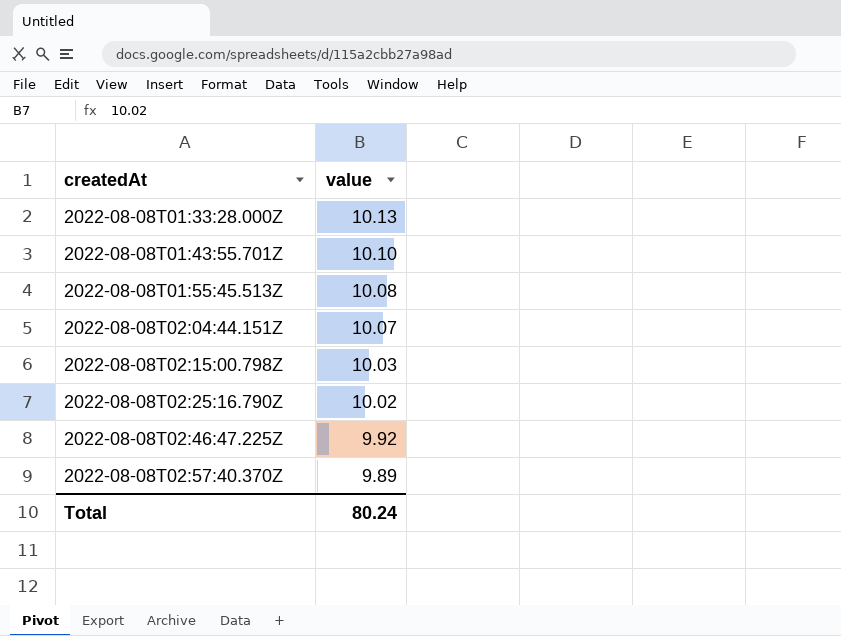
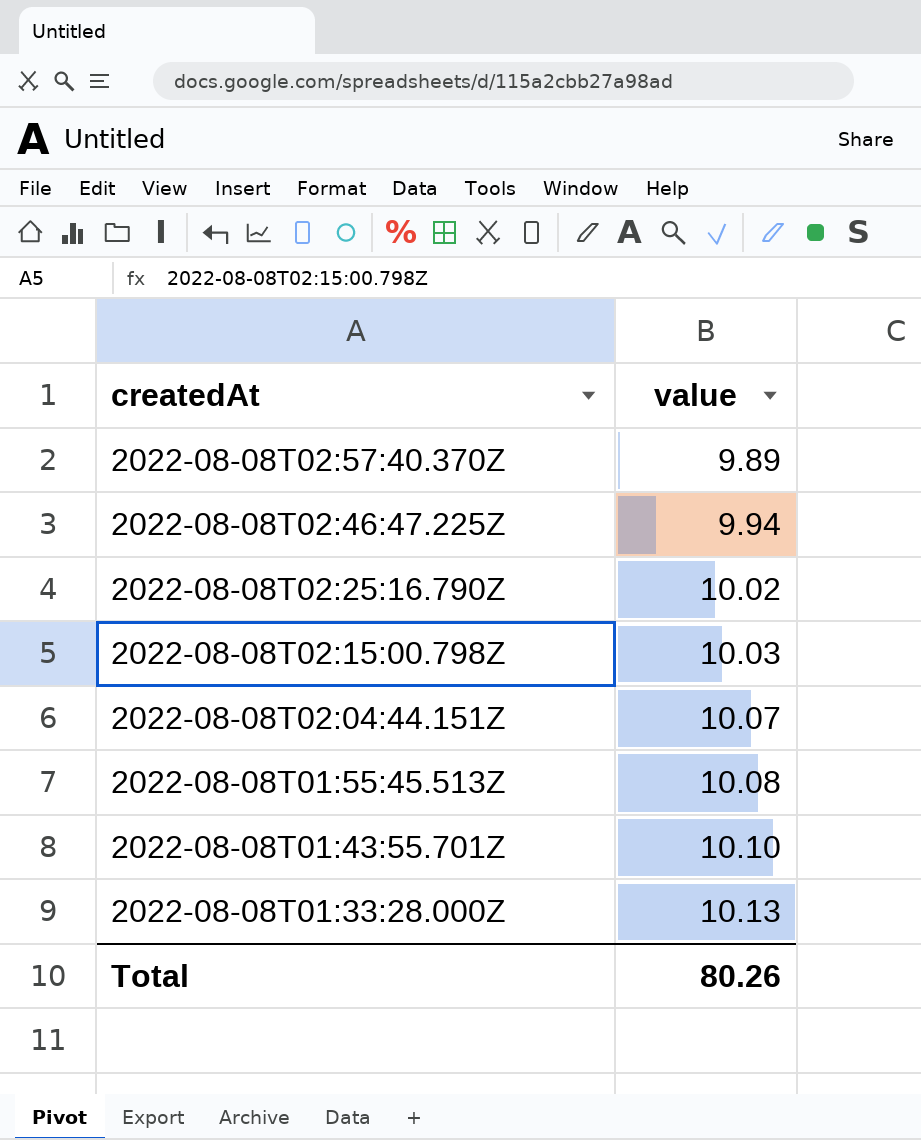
row order: createdAt ascending -> createdAt descending
2022-08-08T02:46:47.225Z | value: 9.92 -> 9.94
Total | value: 80.24 -> 80.26

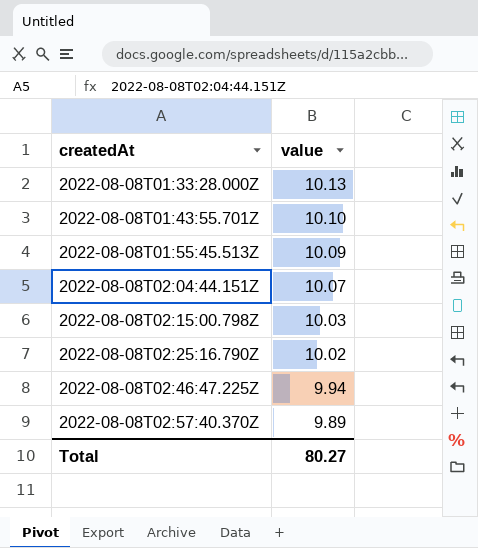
row order: createdAt descending -> createdAt ascending
2022-08-08T01:55:45.513Z | value: 10.08 -> 10.09
Total | value: 80.26 -> 80.27

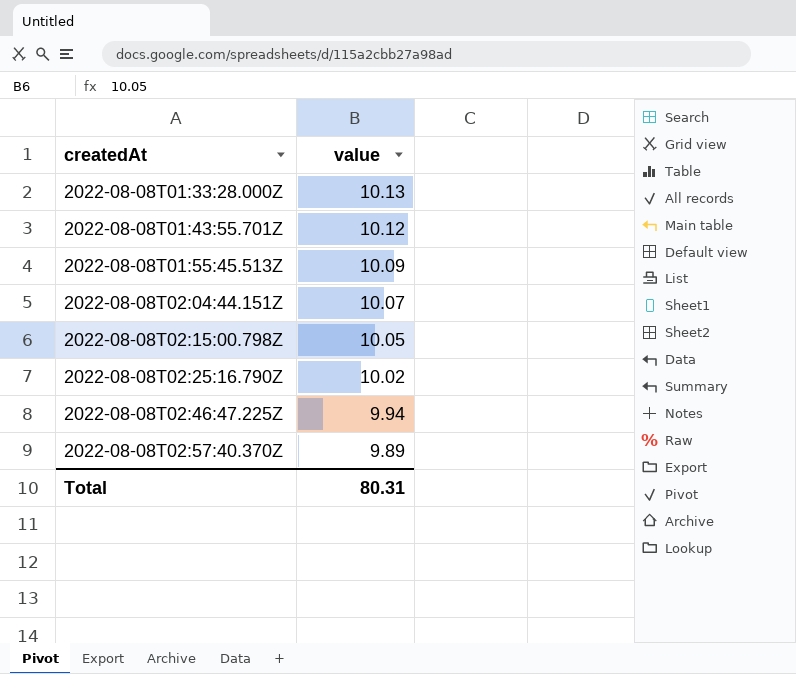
2022-08-08T01:43:55.701Z | value: 10.10 -> 10.12
2022-08-08T02:15:00.798Z | value: 10.03 -> 10.05
Total | value: 80.27 -> 80.31

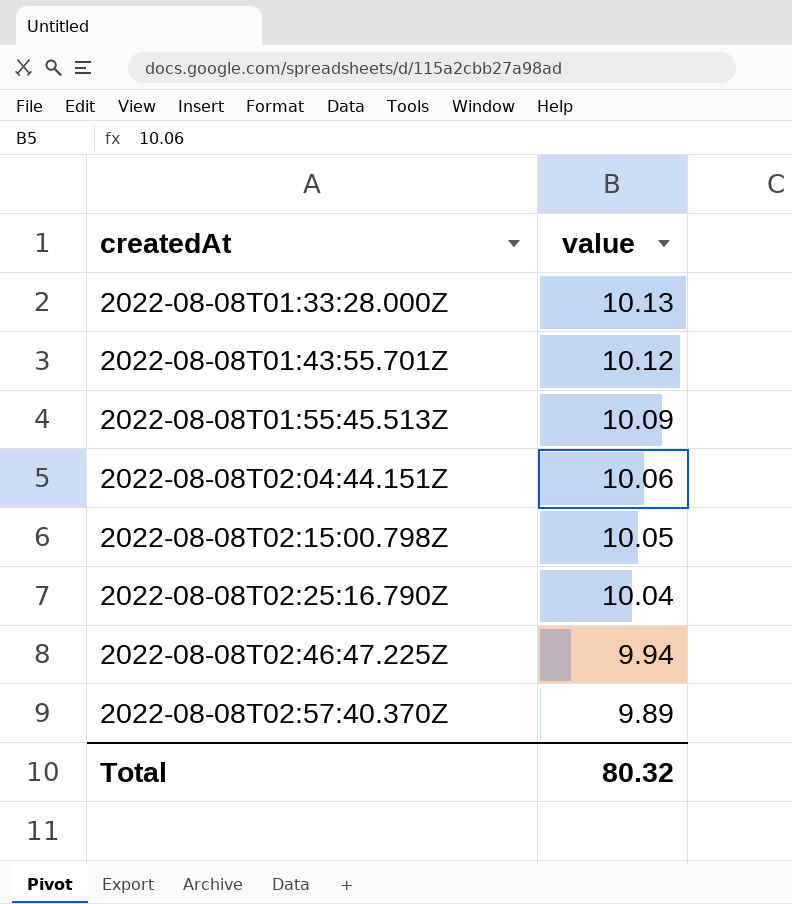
2022-08-08T02:04:44.151Z | value: 10.07 -> 10.06
2022-08-08T02:25:16.790Z | value: 10.02 -> 10.04
Total | value: 80.31 -> 80.32

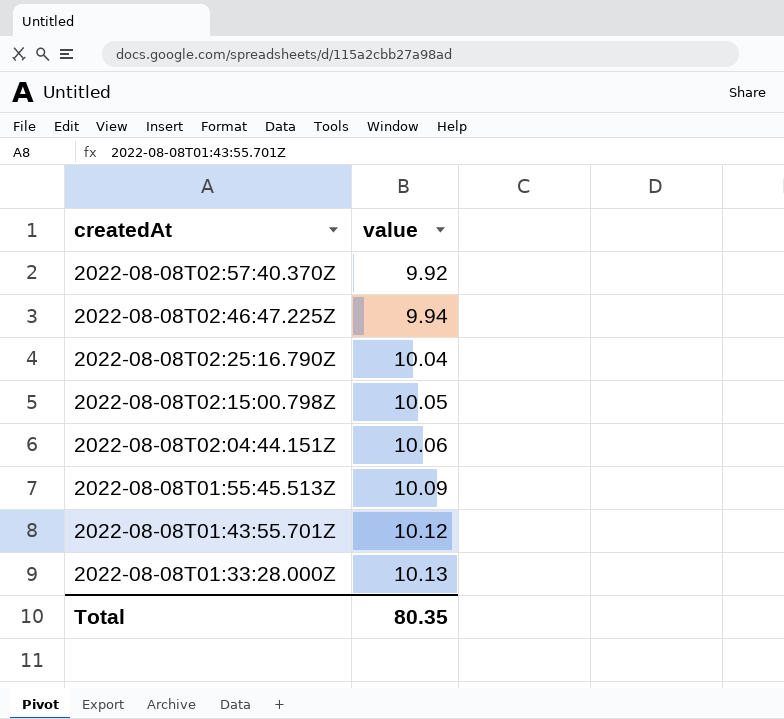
row order: createdAt ascending -> createdAt descending
2022-08-08T02:57:40.370Z | value: 9.89 -> 9.92
Total | value: 80.32 -> 80.35

